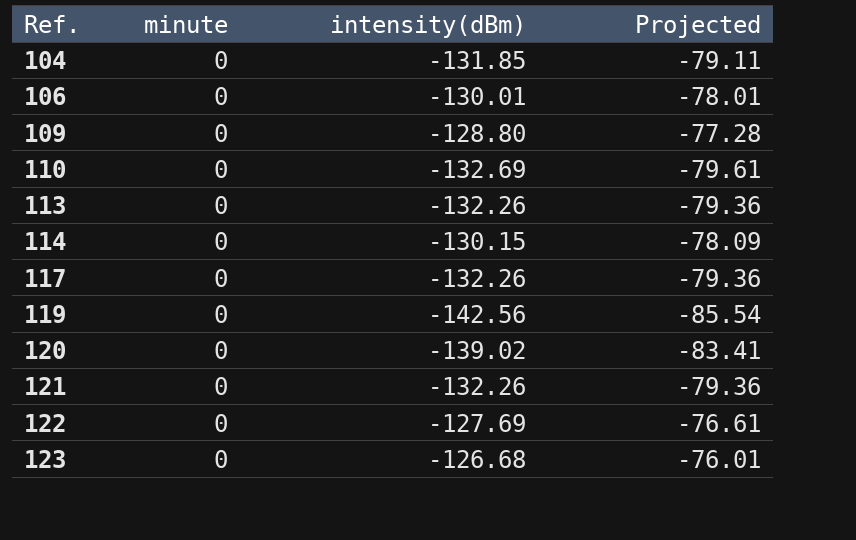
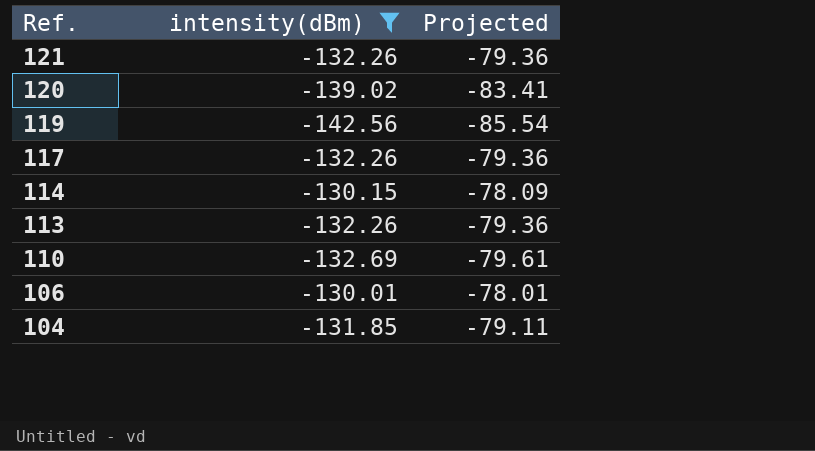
filter: none -> intensity(dBm) <= -130.01
row order: Ref. ascending -> Ref. descending
column minute | position: 2 -> none

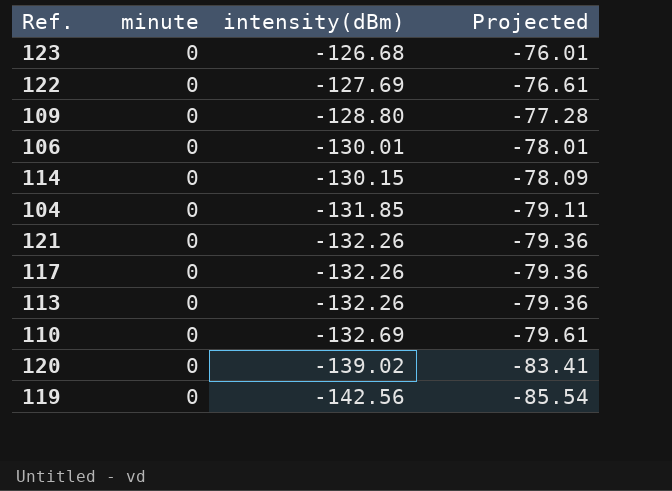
filter: intensity(dBm) <= -130.01 -> none
row order: Ref. descending -> intensity(dBm) descending
column minute | position: none -> 2

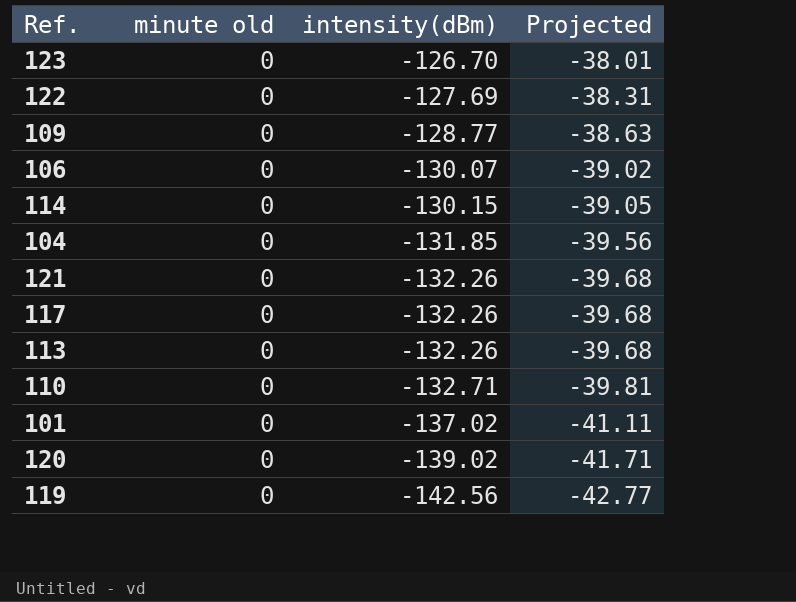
column name: minute -> minute old
column Projected | formula: [intensity(dBm)] * 0.6 -> [intensity(dBm)] * 0.3
123 | intensity(dBm): -126.68 -> -126.70
109 | intensity(dBm): -128.80 -> -128.77
106 | intensity(dBm): -130.01 -> -130.07
110 | intensity(dBm): -132.69 -> -132.71
row 101: none -> 0 | -137.02 | -41.11

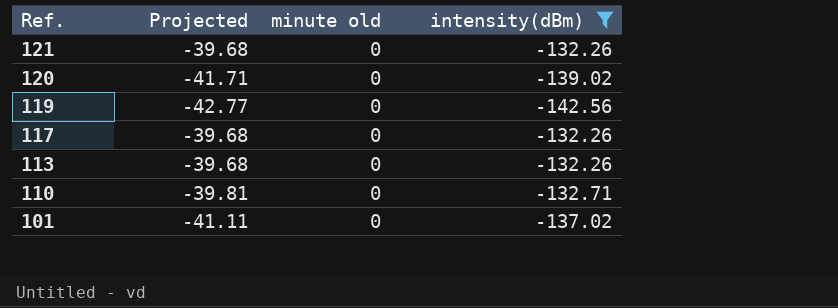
filter: none -> intensity(dBm) <= -132.26
row order: intensity(dBm) descending -> Ref. descending
column Projected | position: 4 -> 2

